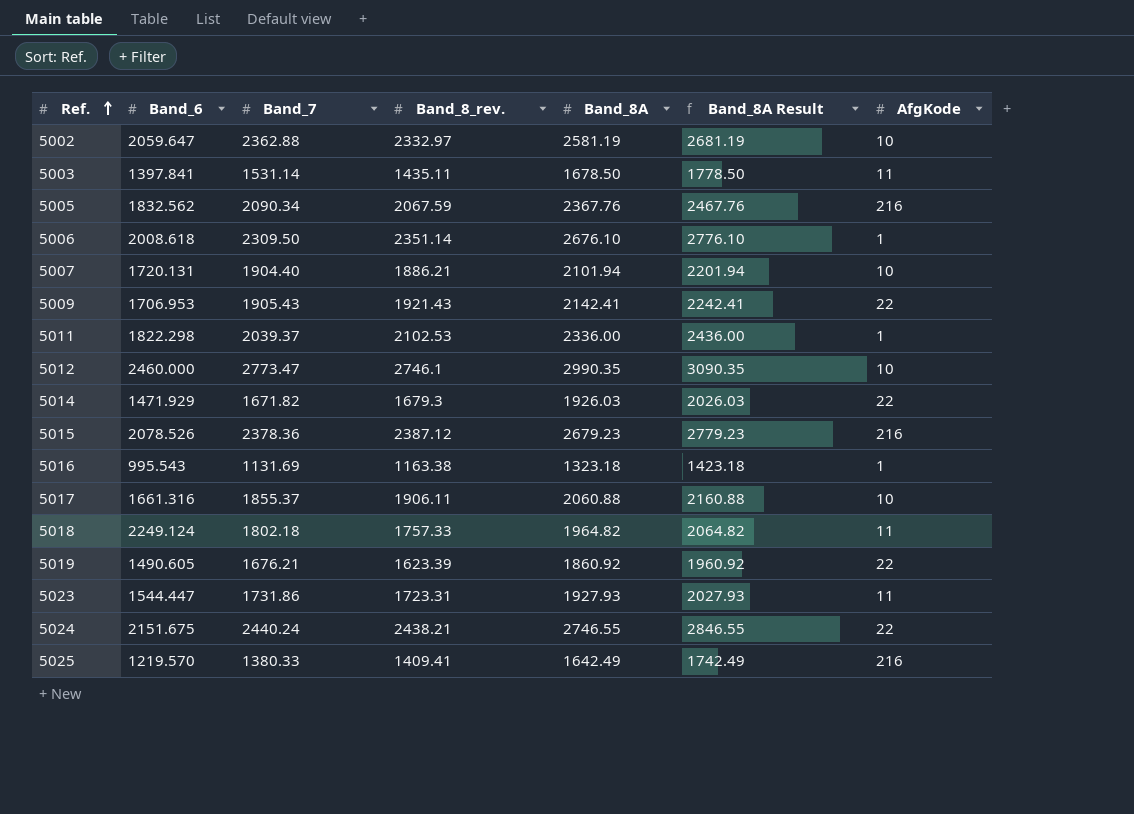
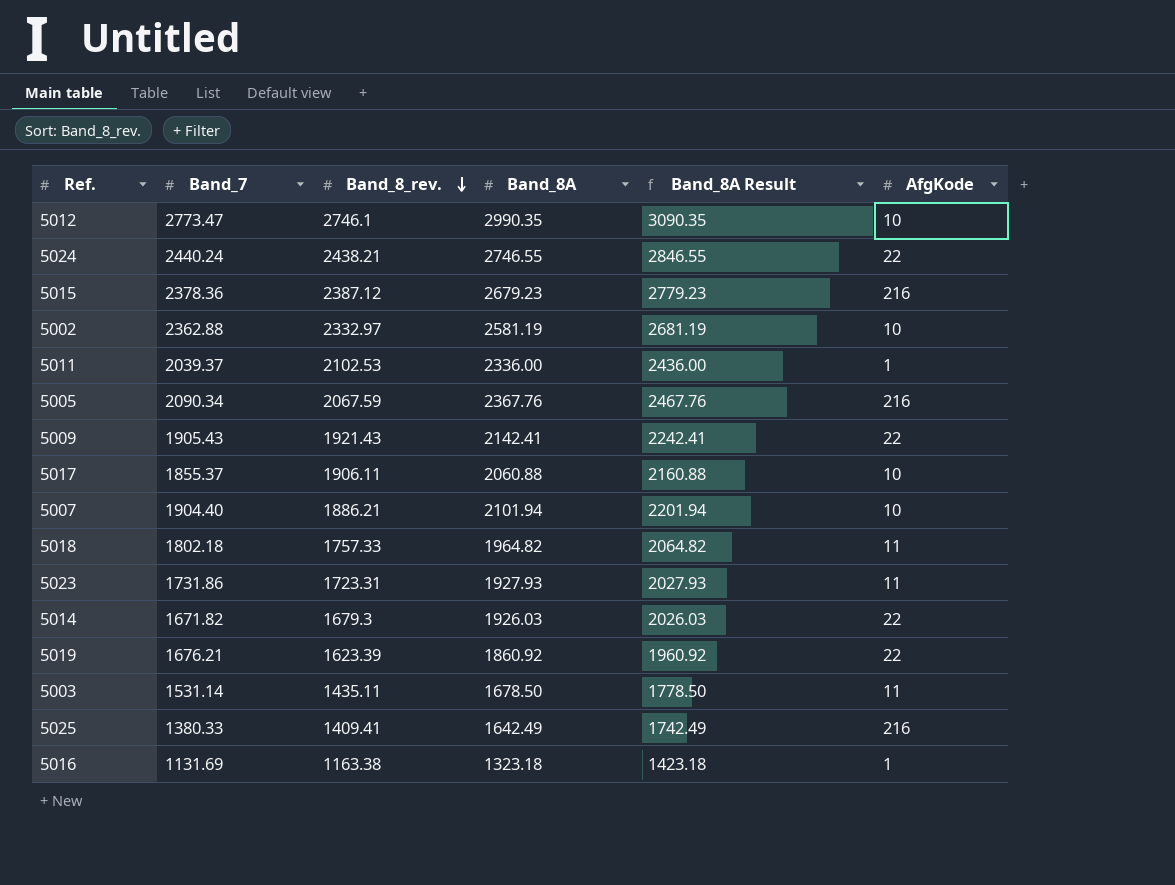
row order: Ref. ascending -> Band_8_rev. descending
column Band_6 | position: 2 -> none
row 5006: 2008.618 | 2309.50 | 2351.14 | 2676.10 | 2776.10 | 1 -> none

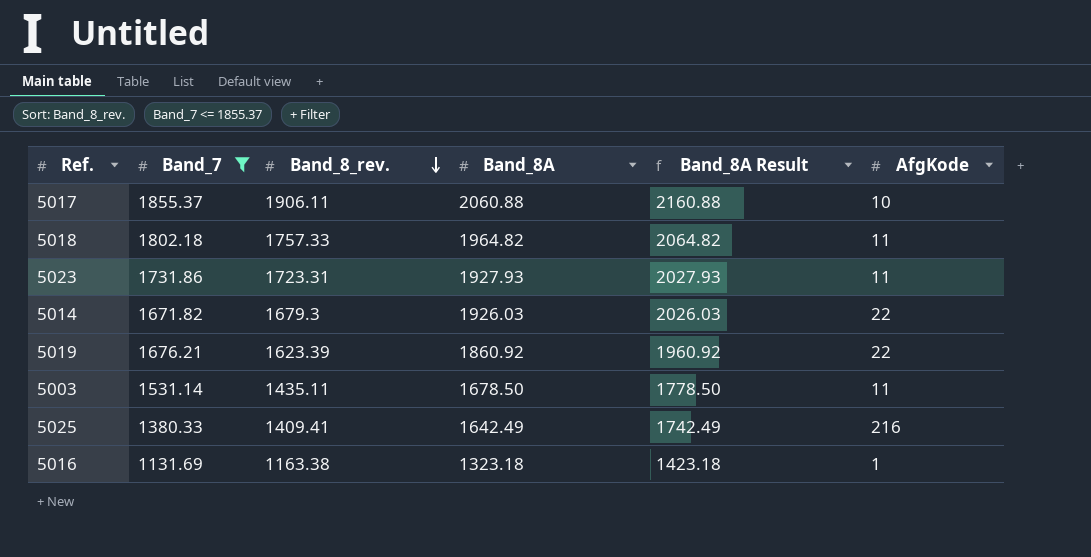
filter: none -> Band_7 <= 1855.37

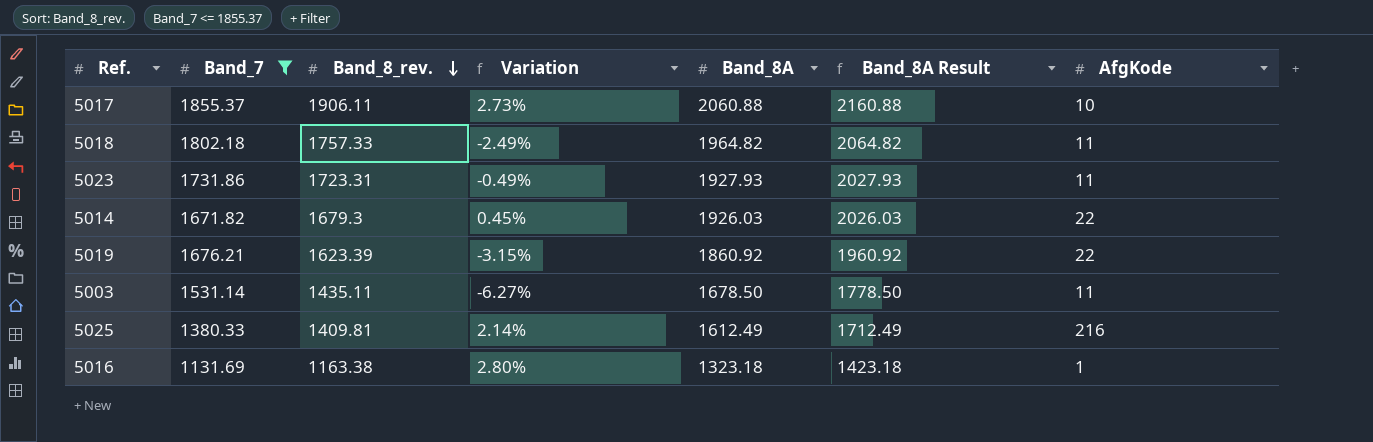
column Variation | formula: none -> ([Band_8_rev.] - [Band_7]) / [Band_7]
5025 | Band_8_rev.: 1409.41 -> 1409.81
5025 | Band_8A: 1642.49 -> 1612.49
5025 | Band_8A Result: 1742.49 -> 1712.49

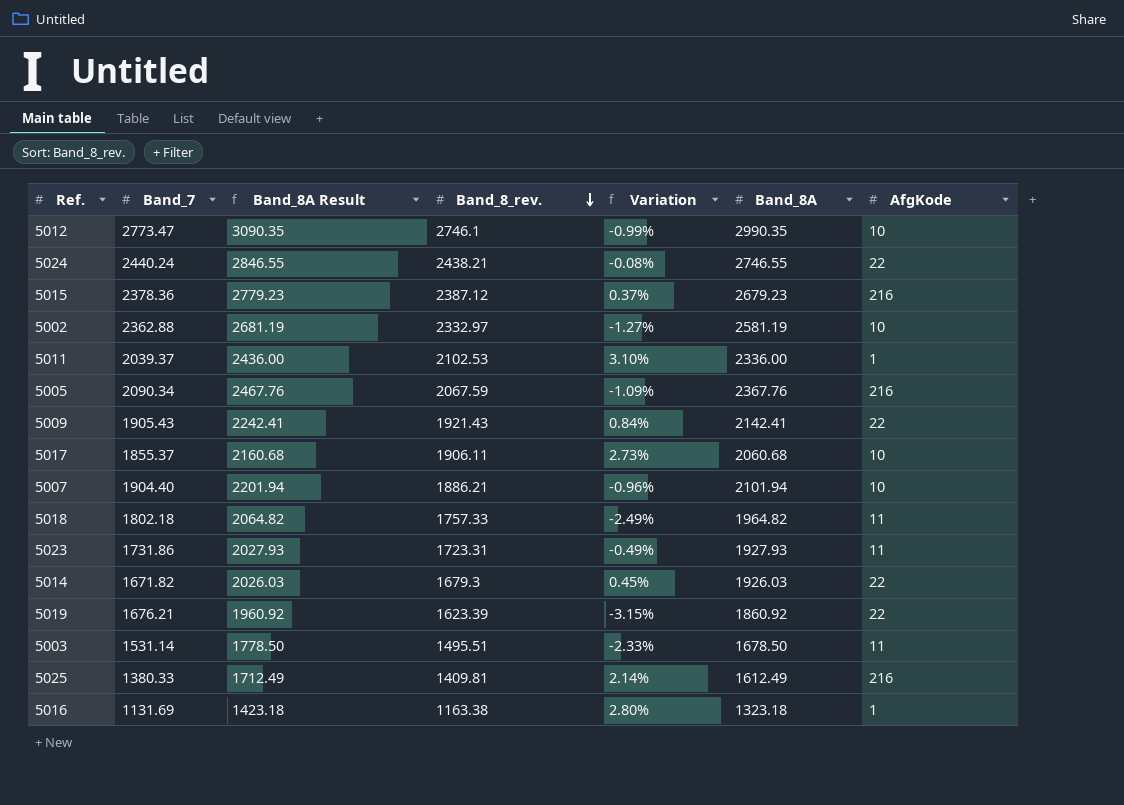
filter: Band_7 <= 1855.37 -> none
column Band_8A Result | position: 6 -> 3
5017 | Band_8A Result: 2160.88 -> 2160.68
5017 | Band_8A: 2060.88 -> 2060.68
5003 | Band_8_rev.: 1435.11 -> 1495.51
5003 | Variation: -6.27% -> -2.33%

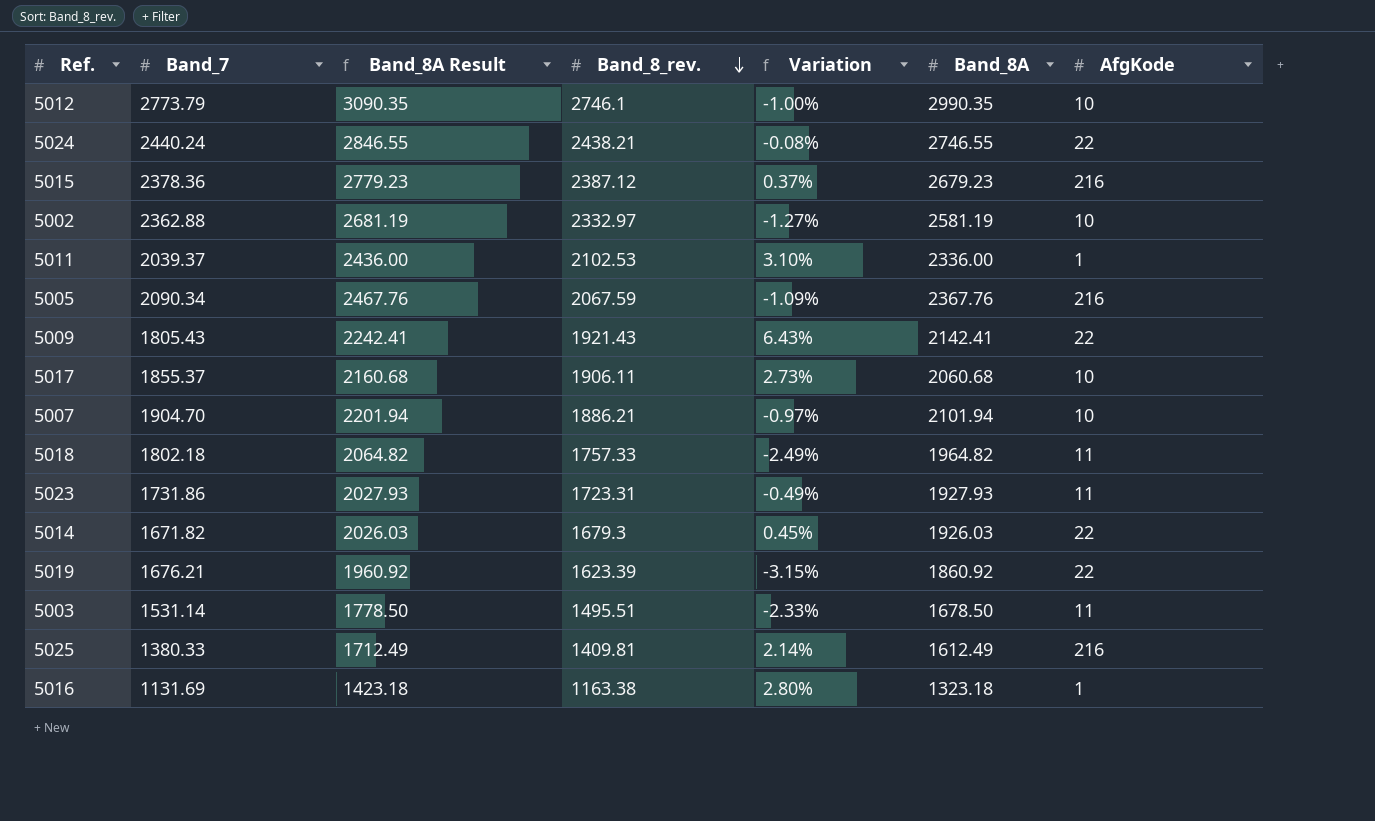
5012 | Band_7: 2773.47 -> 2773.79
5012 | Variation: -0.99% -> -1.00%
5009 | Band_7: 1905.43 -> 1805.43
5009 | Variation: 0.84% -> 6.43%
5007 | Band_7: 1904.40 -> 1904.70
5007 | Variation: -0.96% -> -0.97%

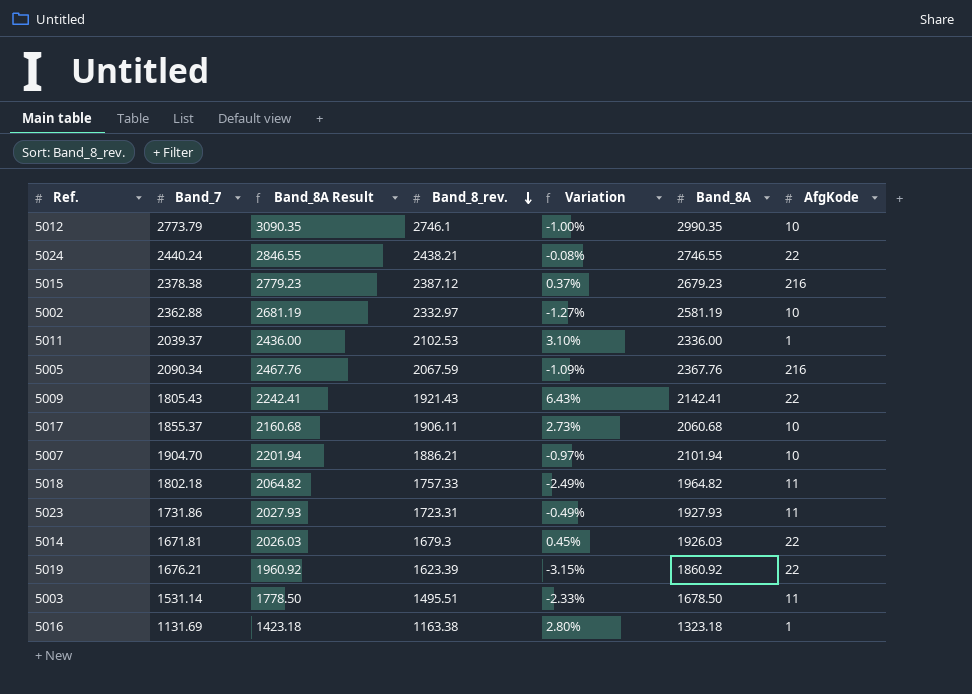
row 5025: 1380.33 | 1712.49 | 1409.81 | 2.14% | 1612.49 | 216 -> none
5015 | Band_7: 2378.36 -> 2378.38
5014 | Band_7: 1671.82 -> 1671.81

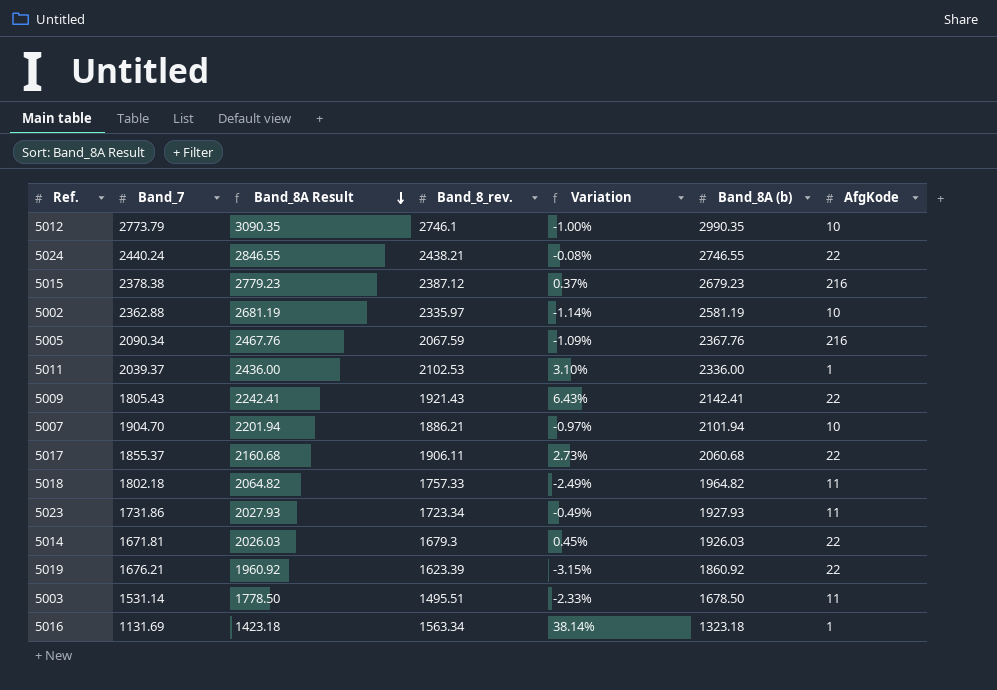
row order: Band_8_rev. descending -> Band_8A Result descending
column name: Band_8A -> Band_8A (b)
5002 | Band_8_rev.: 2332.97 -> 2335.97
5002 | Variation: -1.27% -> -1.14%
5017 | AfgKode: 10 -> 22
5023 | Band_8_rev.: 1723.31 -> 1723.34
5016 | Band_8_rev.: 1163.38 -> 1563.34
5016 | Variation: 2.80% -> 38.14%

